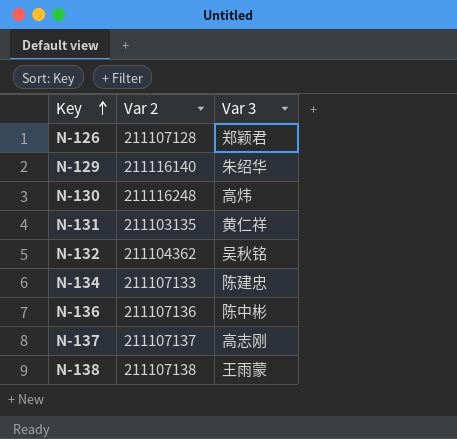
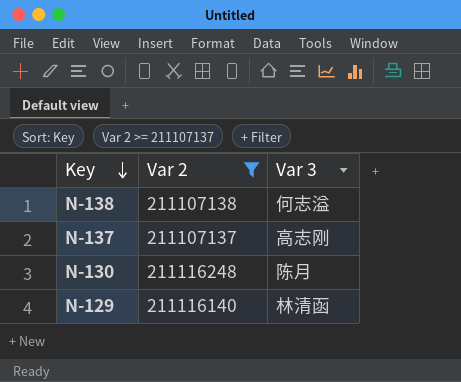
filter: none -> Var 2 >= 211107137
row order: Key ascending -> Key descending
N-138 | Var 3: 王雨蒙 -> 何志溢
N-130 | Var 3: 高炜 -> 陈月
N-129 | Var 3: 朱绍华 -> 林清函

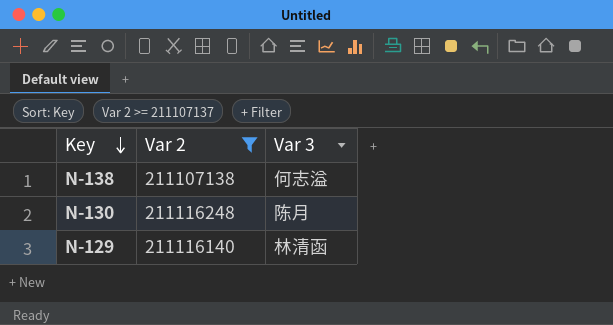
row N-137: 211107137 | 高志刚 -> none

